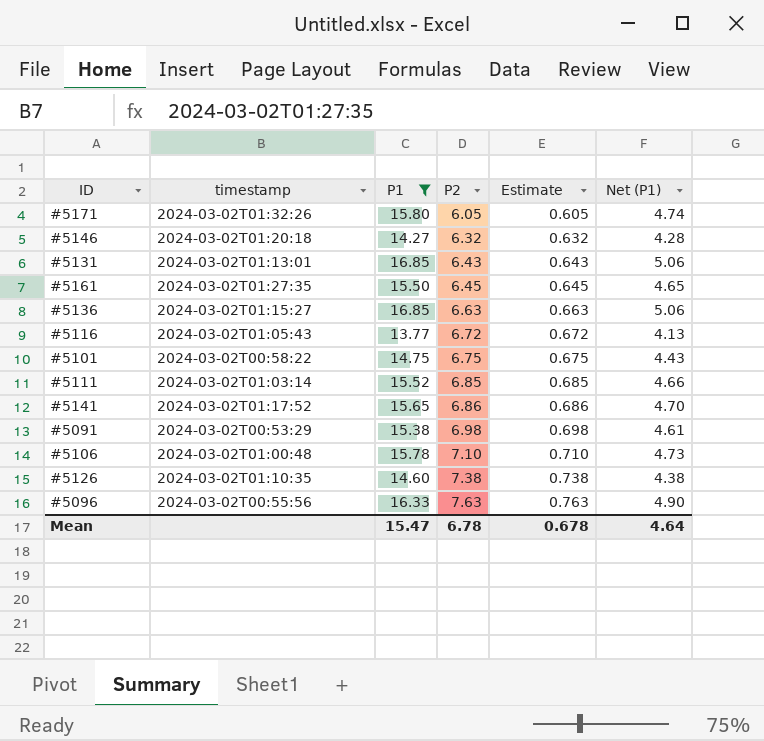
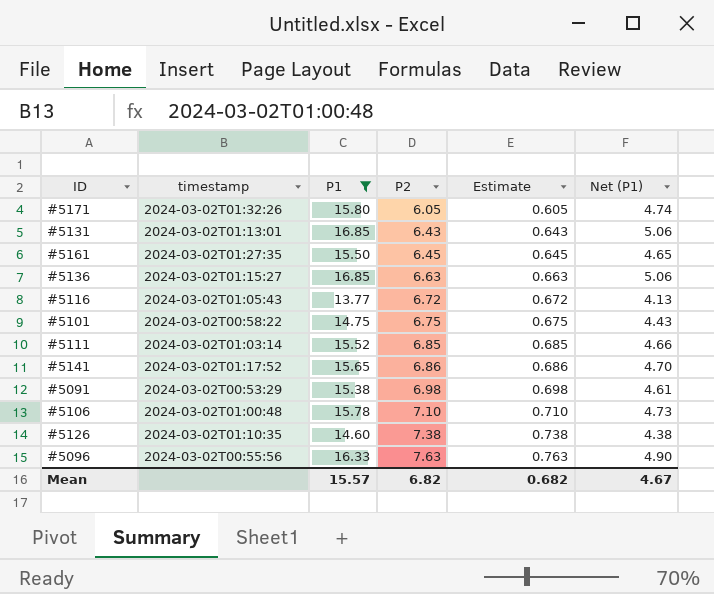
row #5146: 2024-03-02T01:20:18 | 14.27 | 6.32 | 0.632 | 4.28 -> none
Mean | P1: 15.47 -> 15.57
Mean | P2: 6.78 -> 6.82
Mean | Estimate: 0.678 -> 0.682
Mean | Net (P1): 4.64 -> 4.67

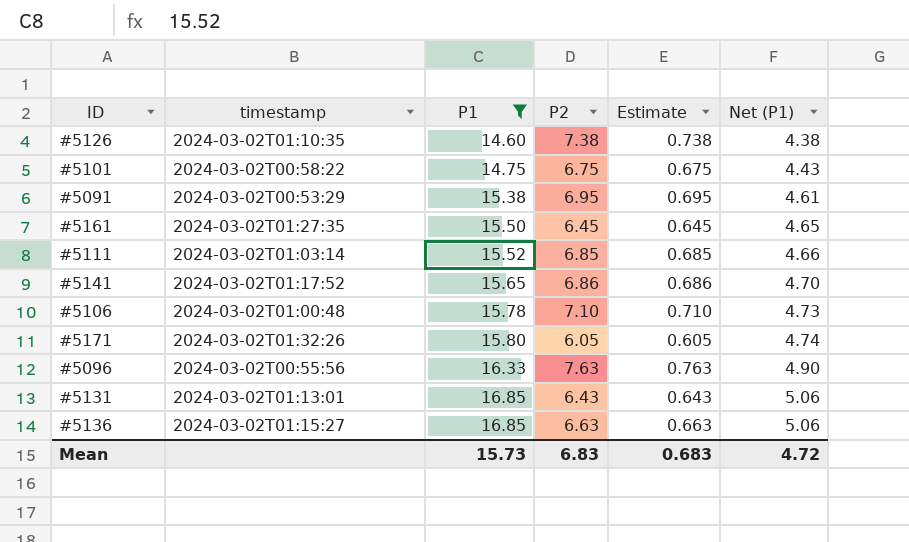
row order: P2 ascending -> P1 ascending
row #5116: 2024-03-02T01:05:43 | 13.77 | 6.72 | 0.672 | 4.13 -> none
#5091 | P2: 6.98 -> 6.95
#5091 | Estimate: 0.698 -> 0.695
Mean | P1: 15.57 -> 15.73
Mean | P2: 6.82 -> 6.83
Mean | Estimate: 0.682 -> 0.683
Mean | Net (P1): 4.67 -> 4.72

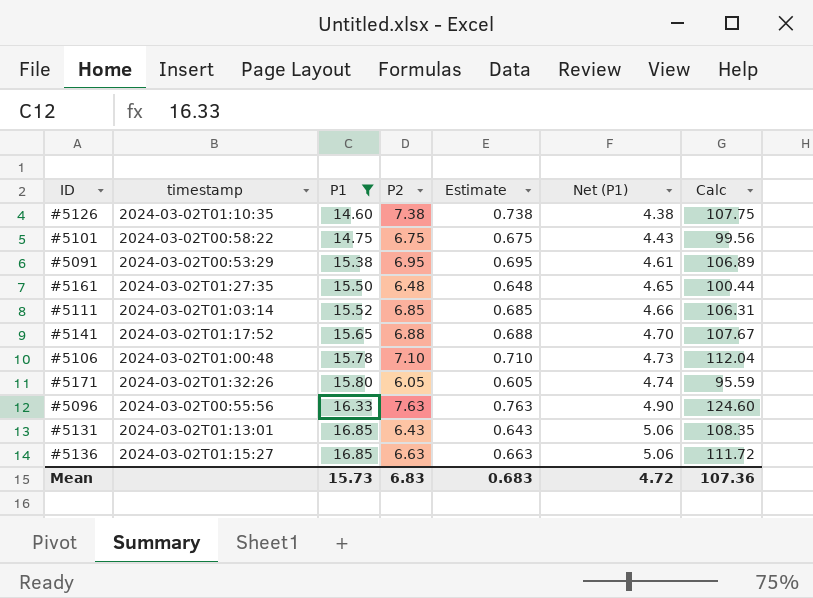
column Calc | formula: none -> [P1] * [P2]
#5161 | P2: 6.45 -> 6.48
#5161 | Estimate: 0.645 -> 0.648
#5141 | P2: 6.86 -> 6.88
#5141 | Estimate: 0.686 -> 0.688

